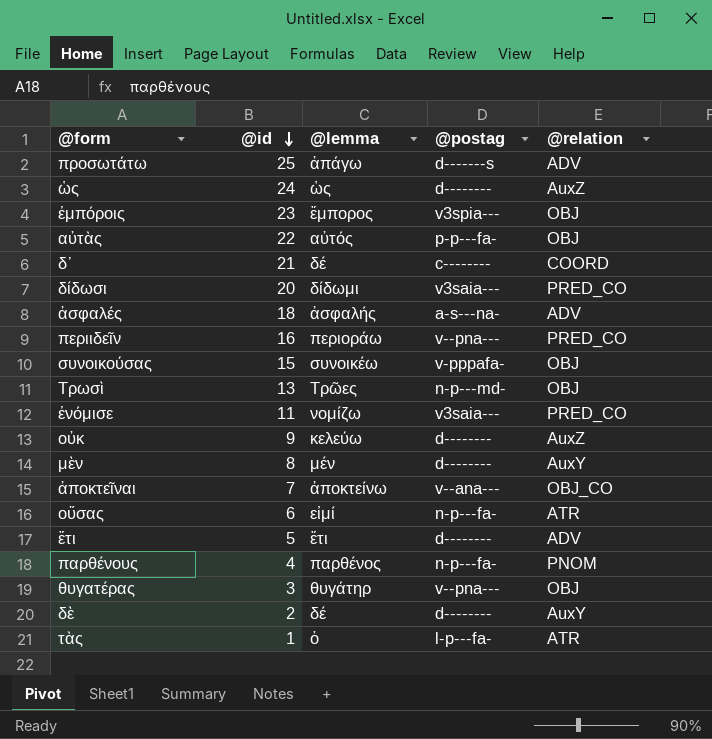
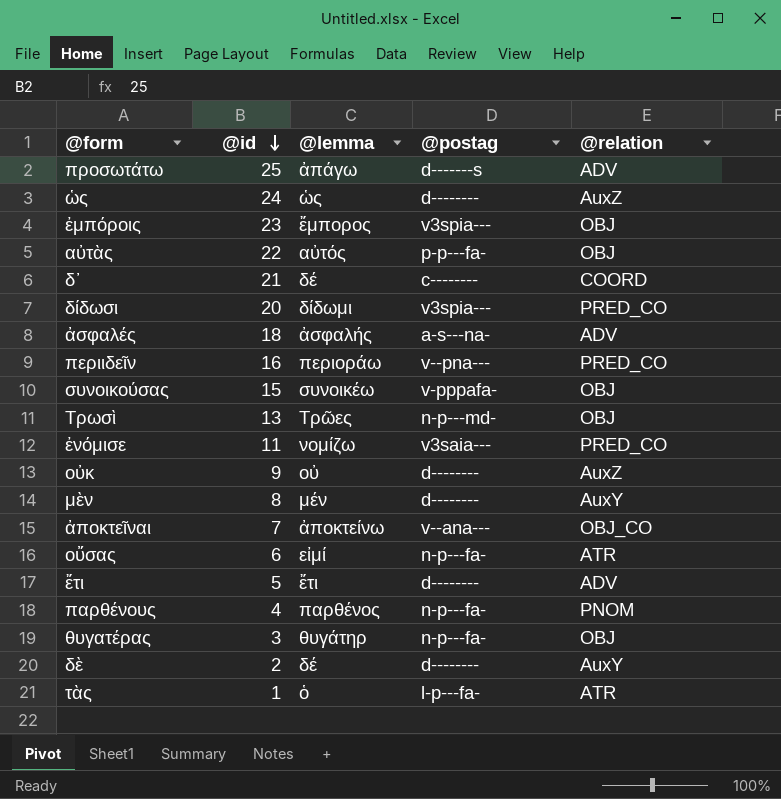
δίδωσι | @postag: v3saia--- -> v3spia---
οὐκ | @lemma: κελεύω -> οὐ
θυγατέρας | @postag: v--pna--- -> n-p---fa-

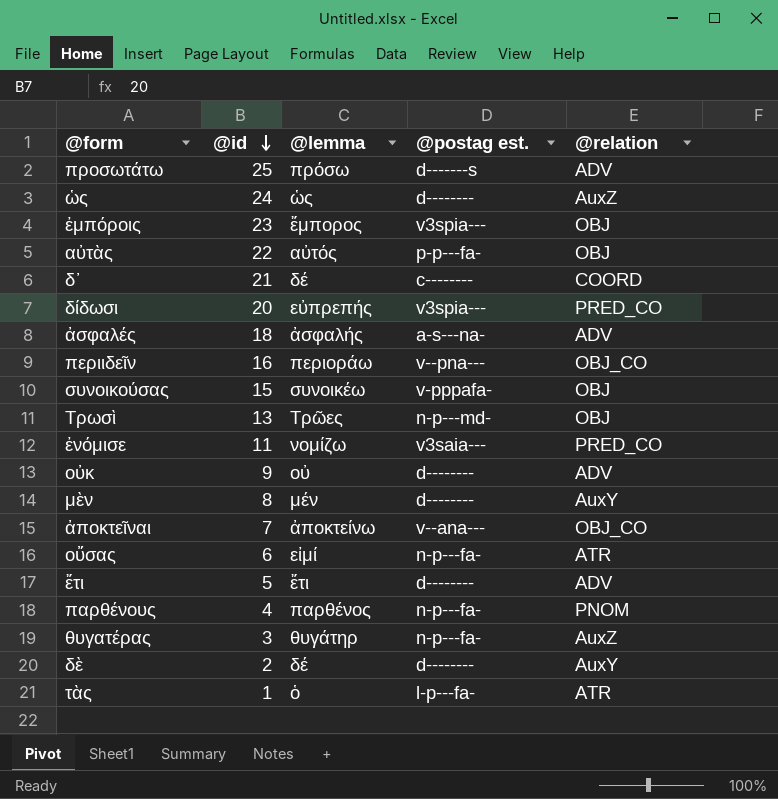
column name: @postag -> @postag est.
προσωτάτω | @lemma: ἀπάγω -> πρόσω
δίδωσι | @lemma: δίδωμι -> εὐπρεπής
περιιδεῖν | @relation: PRED_CO -> OBJ_CO
οὐκ | @relation: AuxZ -> ADV
θυγατέρας | @relation: OBJ -> AuxZ

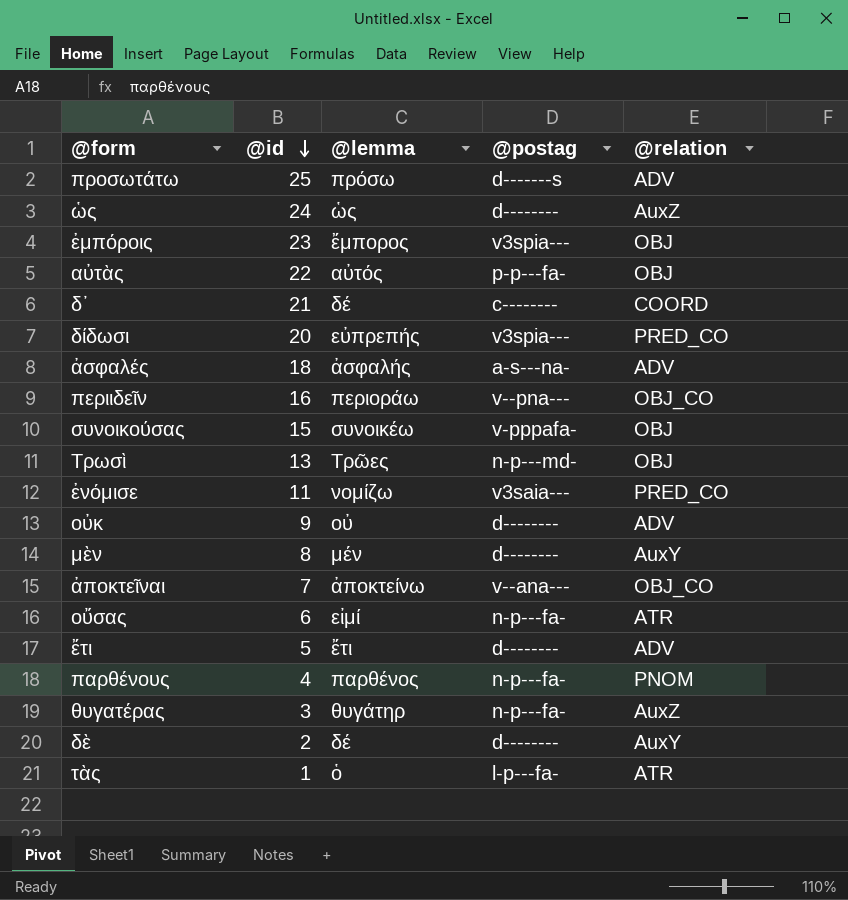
column name: @postag est. -> @postag

